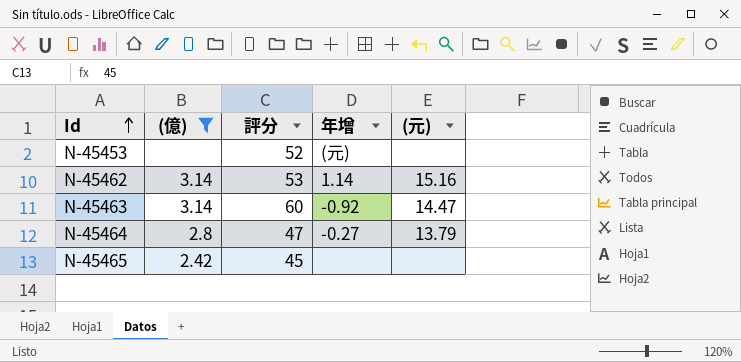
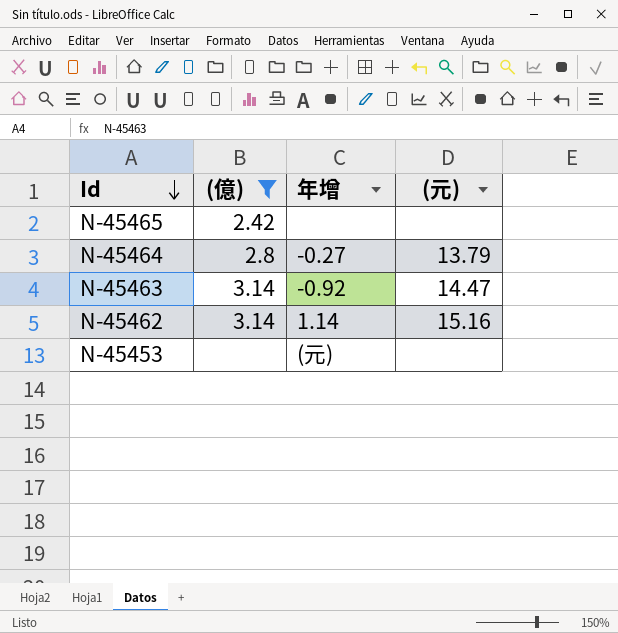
row order: Id ascending -> Id descending
column 評分 | position: 3 -> none

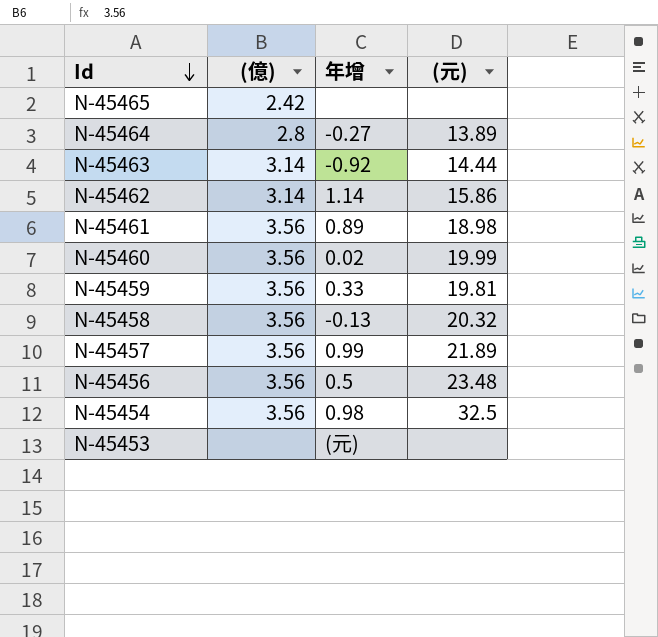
filter: (億) != 3.56 -> none
N-45464 | (元): 13.79 -> 13.89
N-45463 | (元): 14.47 -> 14.44
N-45462 | (元): 15.16 -> 15.86

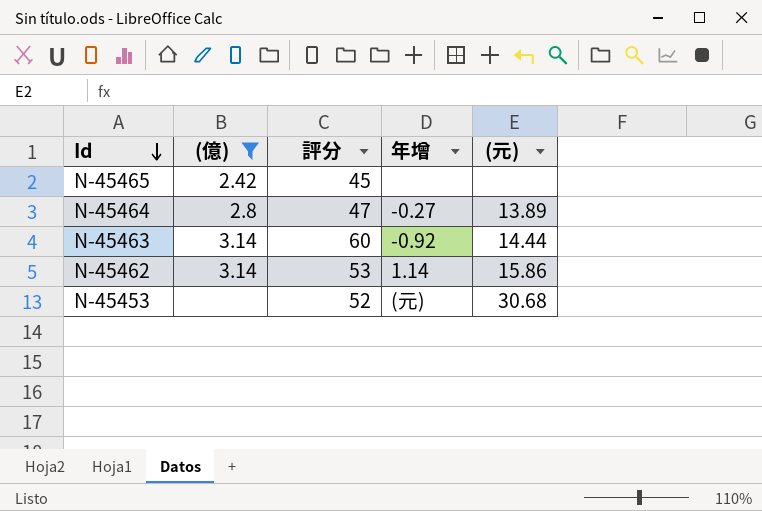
filter: none -> (億) != 3.56
column 評分 | position: none -> 3
N-45453 | (元): none -> 30.68

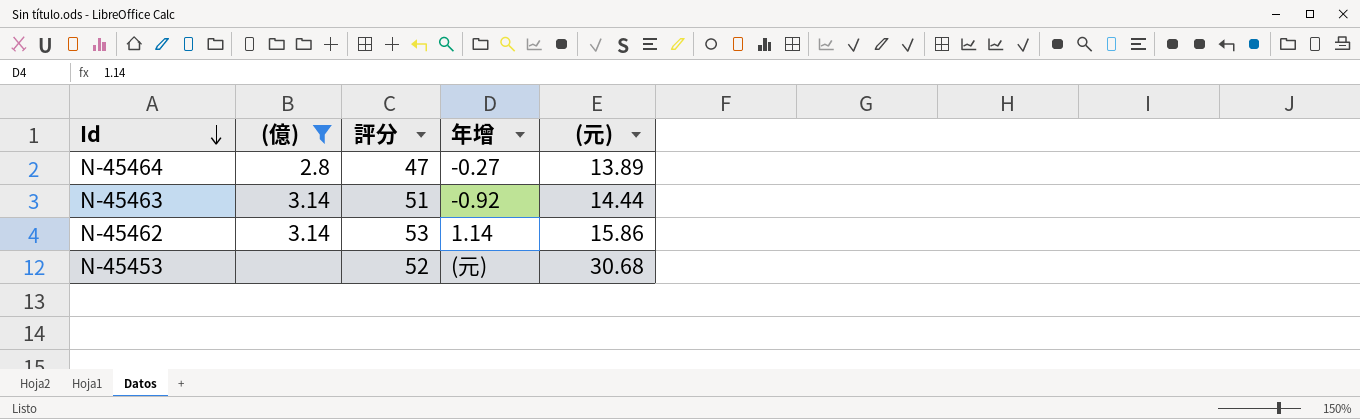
row N-45465: 2.42 | 45 | none | none -> none
N-45463 | 評分: 60 -> 51

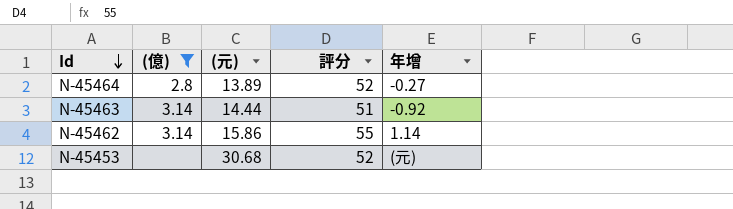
column (元) | position: 5 -> 3
N-45464 | 評分: 47 -> 52
N-45462 | 評分: 53 -> 55

